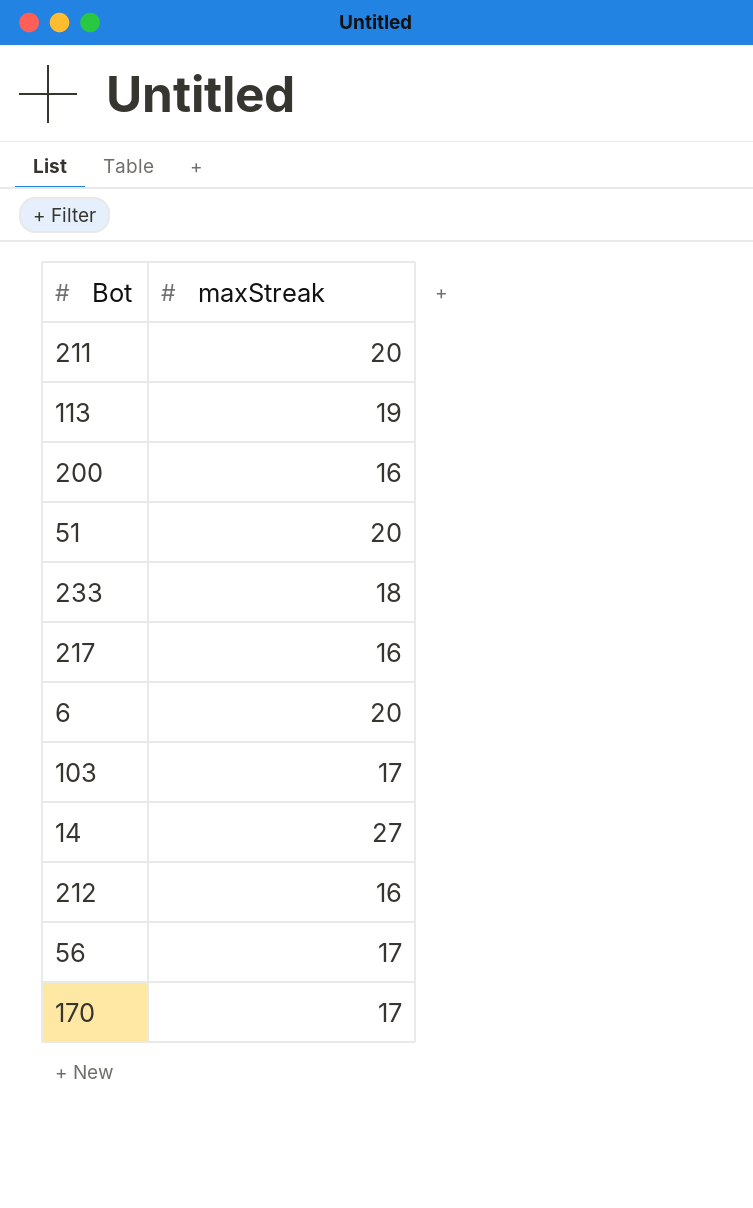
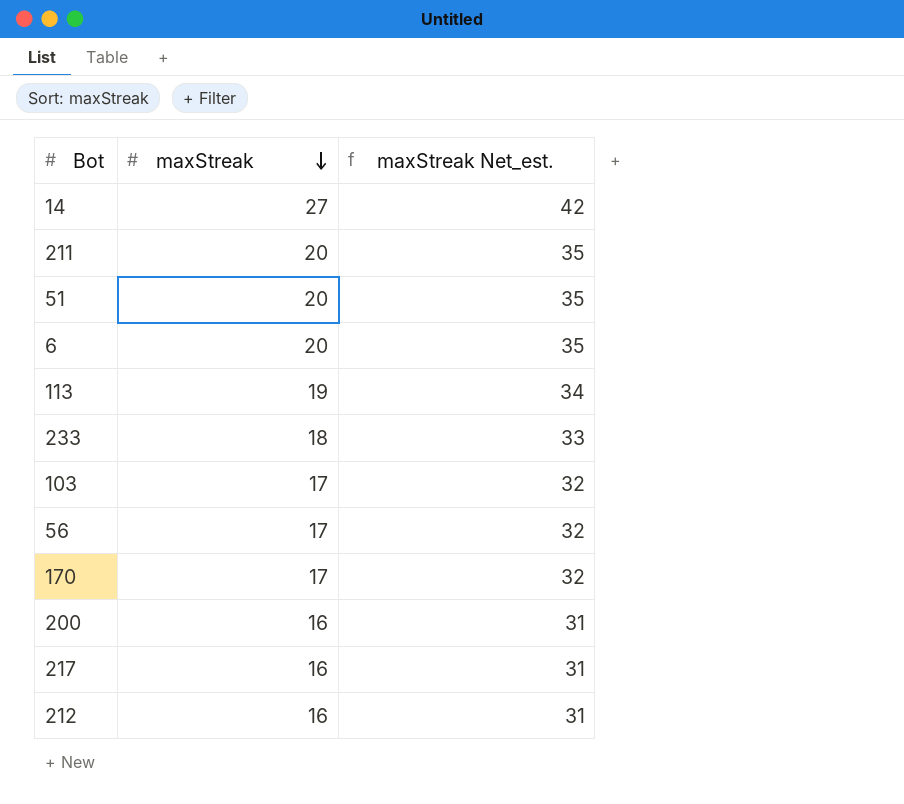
row order: none -> maxStreak descending
column maxStreak Net_est. | formula: none -> [maxStreak] + 15

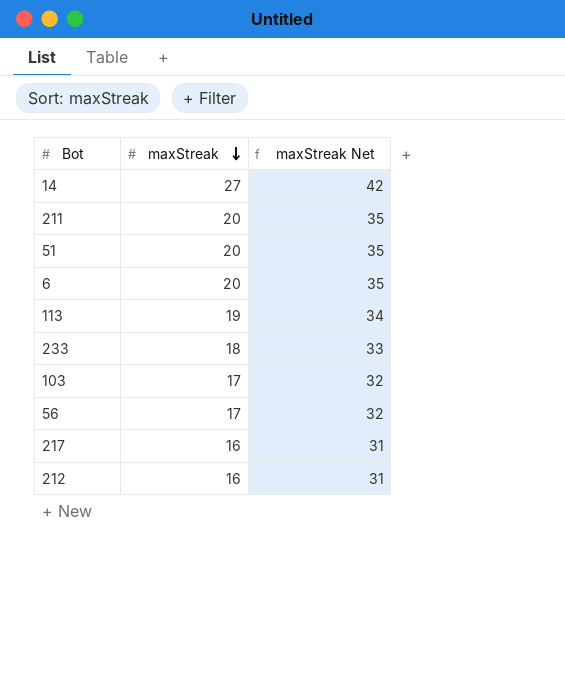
column name: maxStreak Net_est. -> maxStreak Net
row 170: 17 | 32 -> none
row 200: 16 | 31 -> none

